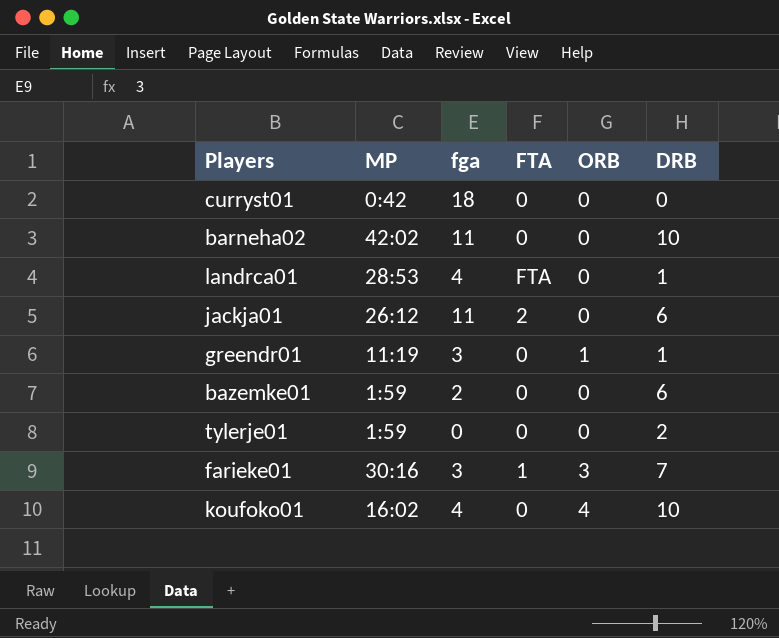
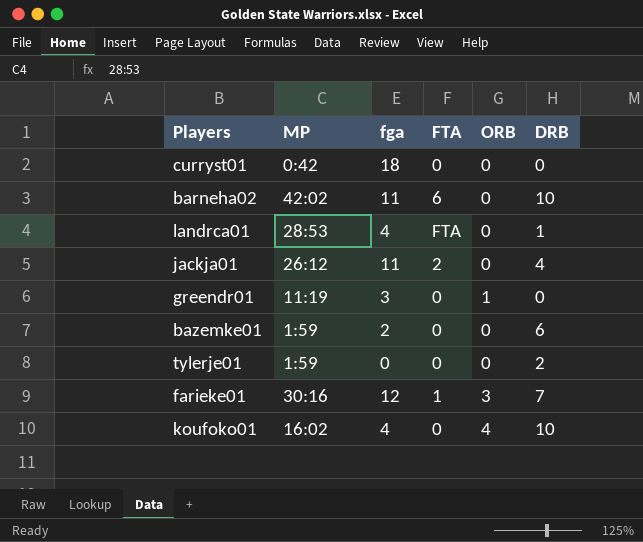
barneha02 | FTA: 0 -> 6
jackja01 | DRB: 6 -> 4
greendr01 | DRB: 1 -> 0
farieke01 | fga: 3 -> 12

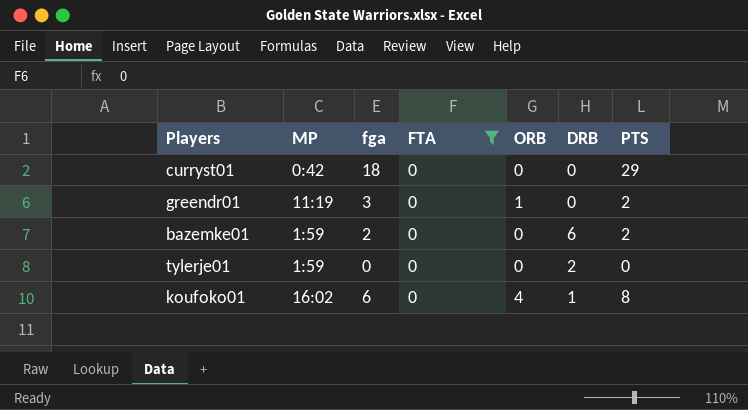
filter: none -> FTA = 0
column PTS | position: none -> 7
koufoko01 | fga: 4 -> 6
koufoko01 | DRB: 10 -> 1

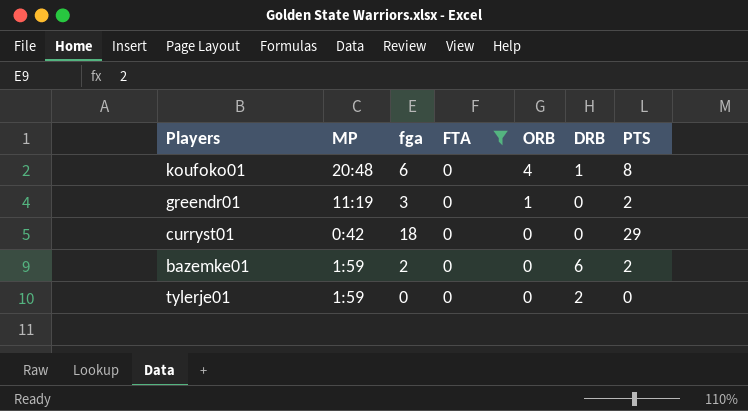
row order: none -> ORB descending
koufoko01 | MP: 16:02 -> 20:48

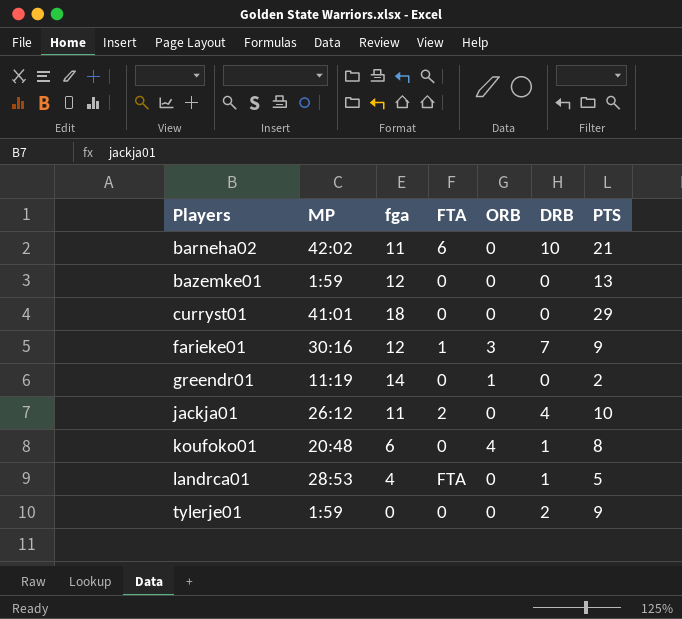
filter: FTA = 0 -> none
row order: ORB descending -> Players ascending
bazemke01 | fga: 2 -> 12
bazemke01 | DRB: 6 -> 0
bazemke01 | PTS: 2 -> 13
curryst01 | MP: 0:42 -> 41:01
greendr01 | fga: 3 -> 14
tylerje01 | PTS: 0 -> 9

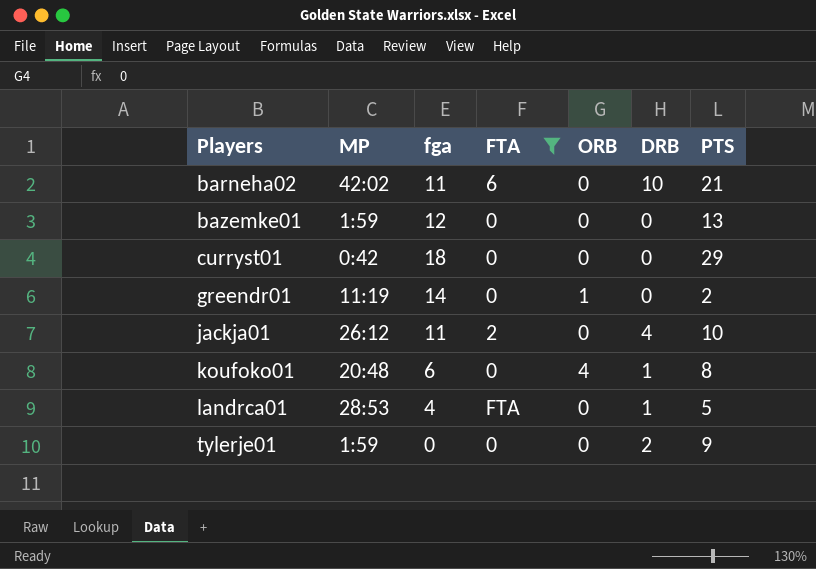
filter: none -> FTA != 1
curryst01 | MP: 41:01 -> 0:42

